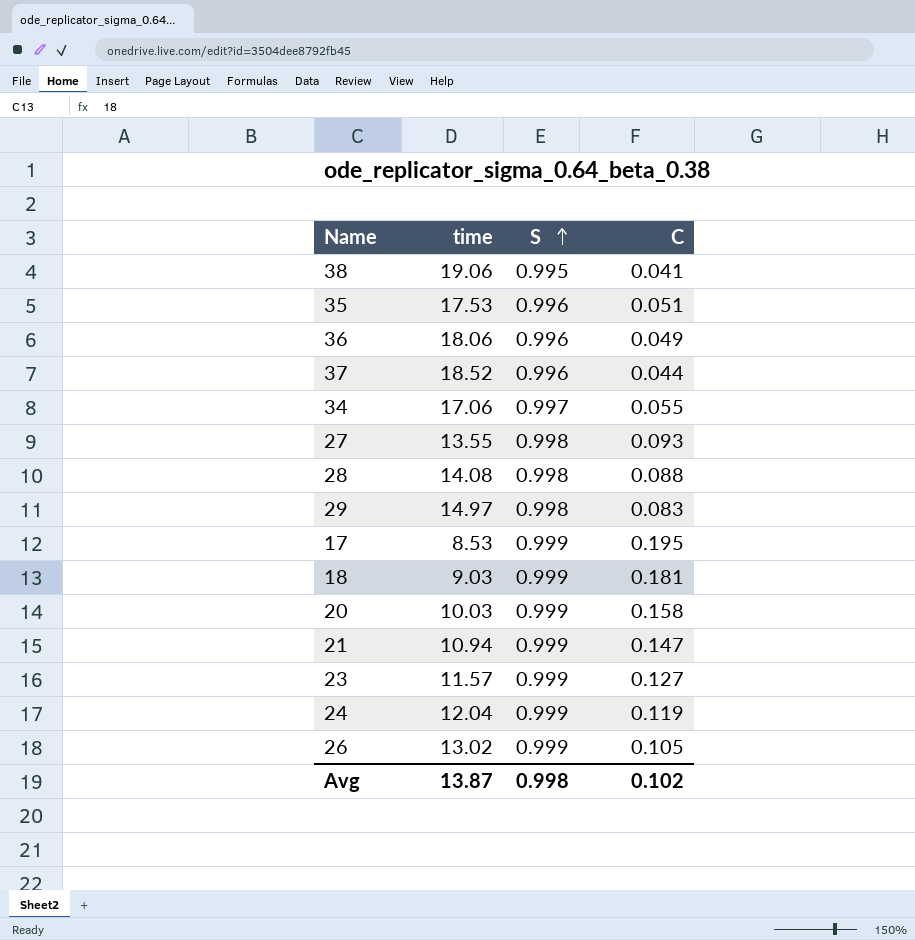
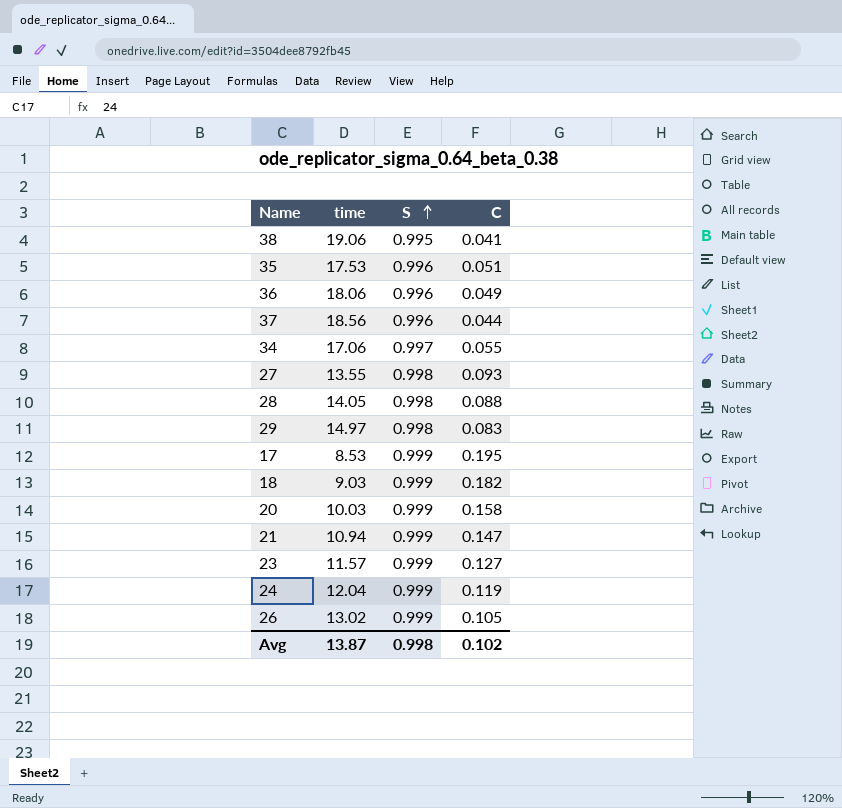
37 | time: 18.52 -> 18.56
28 | time: 14.08 -> 14.05
18 | C: 0.181 -> 0.182

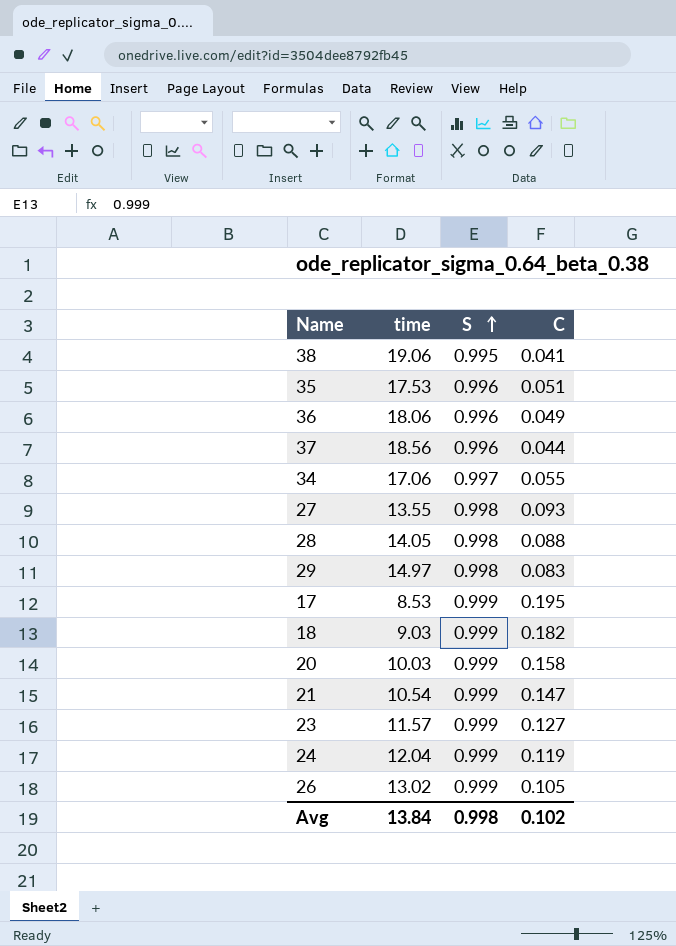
21 | time: 10.94 -> 10.54
Avg | time: 13.87 -> 13.84

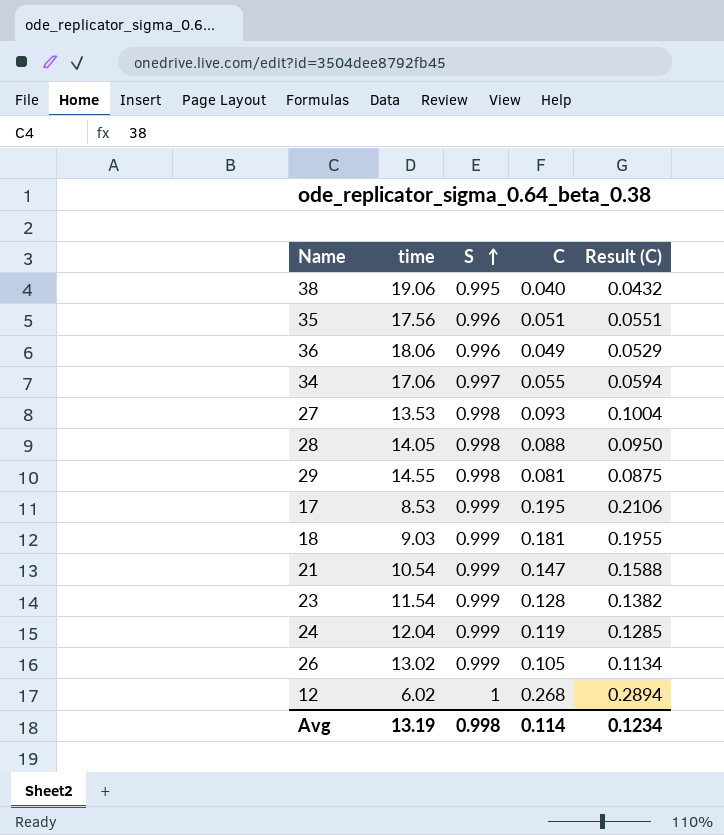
column Result (C) | formula: none -> [C] * 1.08
row 37: 18.56 | 0.996 | 0.044 -> none
row 20: 10.03 | 0.999 | 0.158 -> none
38 | C: 0.041 -> 0.040
35 | time: 17.53 -> 17.56
27 | time: 13.55 -> 13.53
29 | time: 14.97 -> 14.55
29 | C: 0.083 -> 0.081
18 | C: 0.182 -> 0.181
23 | time: 11.57 -> 11.54
23 | C: 0.127 -> 0.128
row 12: none -> 6.02 | 1 | 0.268 | 0.2894
Avg | time: 13.84 -> 13.19
Avg | C: 0.102 -> 0.114

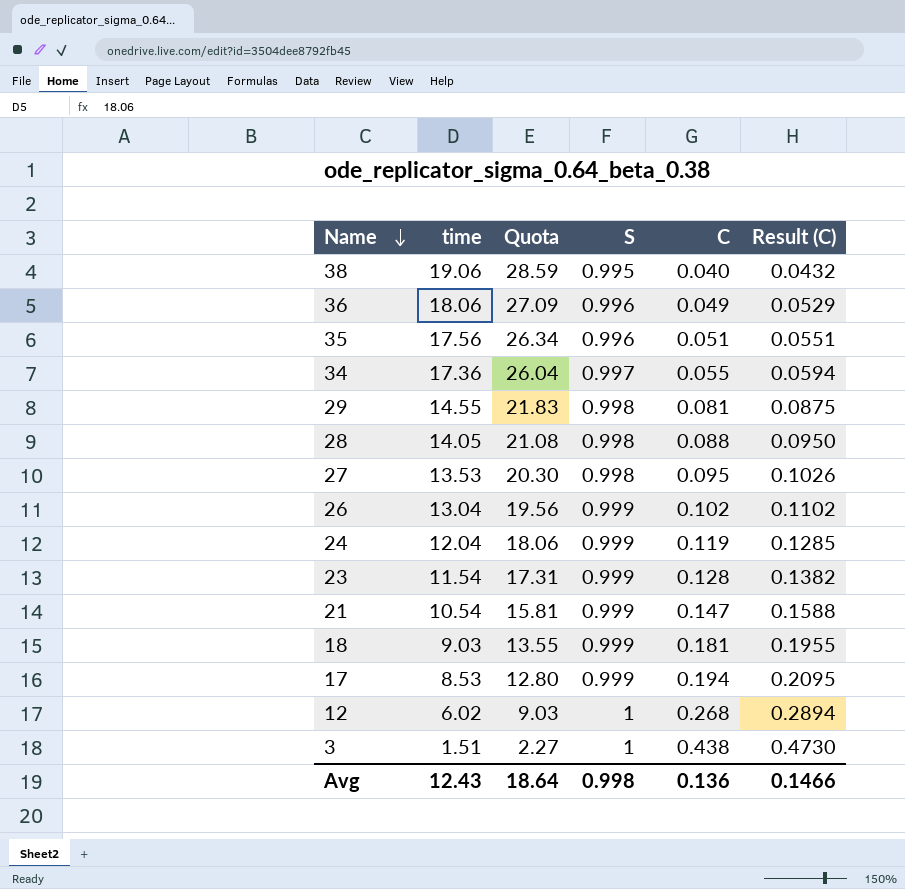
row order: S ascending -> Name descending
column Quota | formula: none -> [time] * 1.5
34 | time: 17.06 -> 17.36
27 | C: 0.093 -> 0.095
27 | Result (C): 0.1004 -> 0.1026
26 | time: 13.02 -> 13.04
26 | C: 0.105 -> 0.102
26 | Result (C): 0.1134 -> 0.1102
17 | C: 0.195 -> 0.194
17 | Result (C): 0.2106 -> 0.2095
row 3: none -> 1.51 | 2.27 | 1 | 0.438 | 0.4730
Avg | time: 13.19 -> 12.43
Avg | C: 0.114 -> 0.136
Avg | Result (C): 0.1234 -> 0.1466

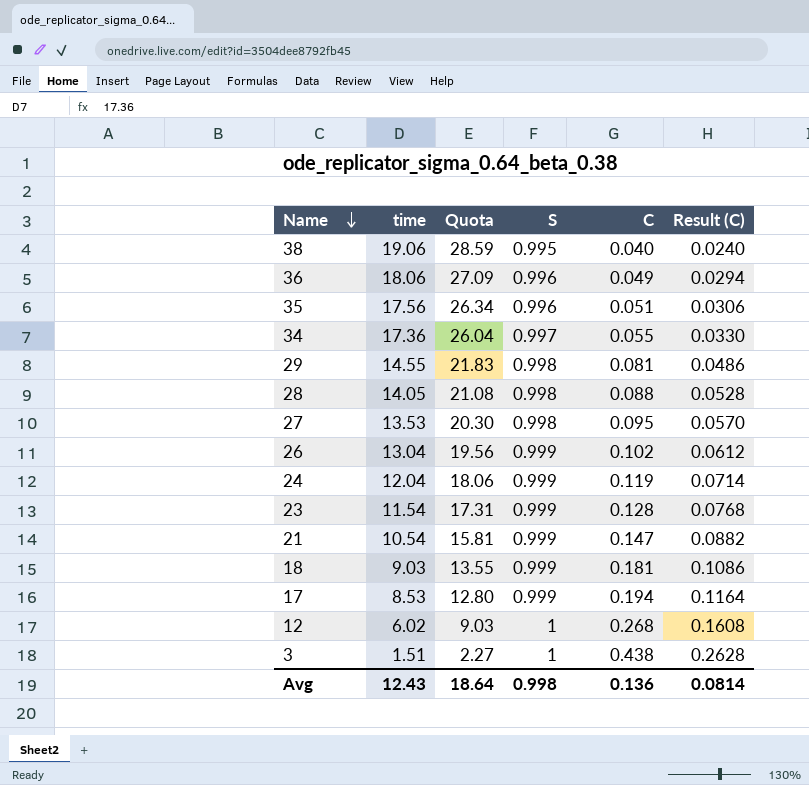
column Result (C) | formula: [C] * 1.08 -> [C] * 0.6
Avg | Result (C): 0.1466 -> 0.0814

